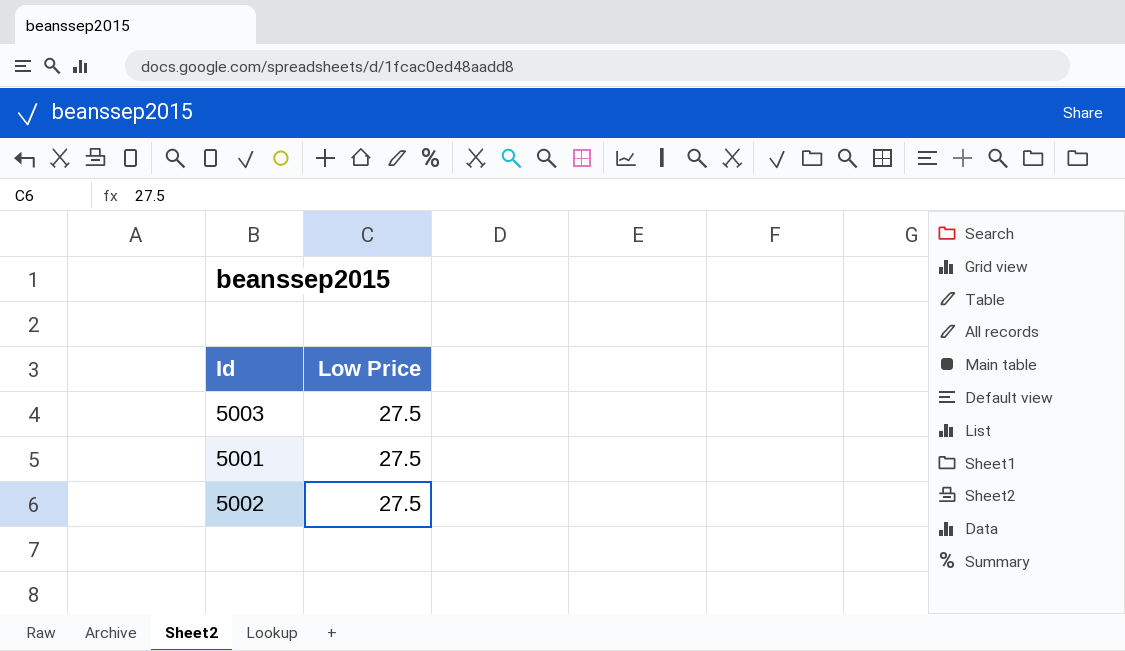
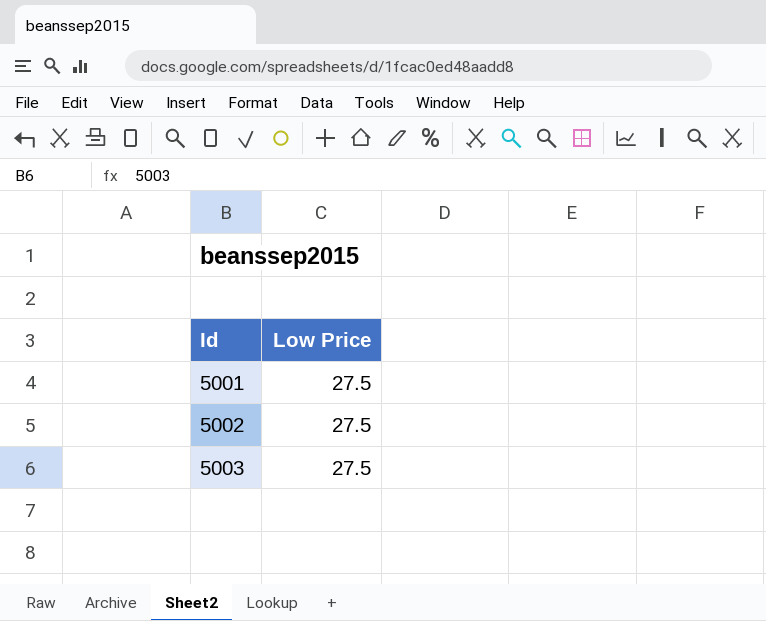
row order: none -> Id ascending

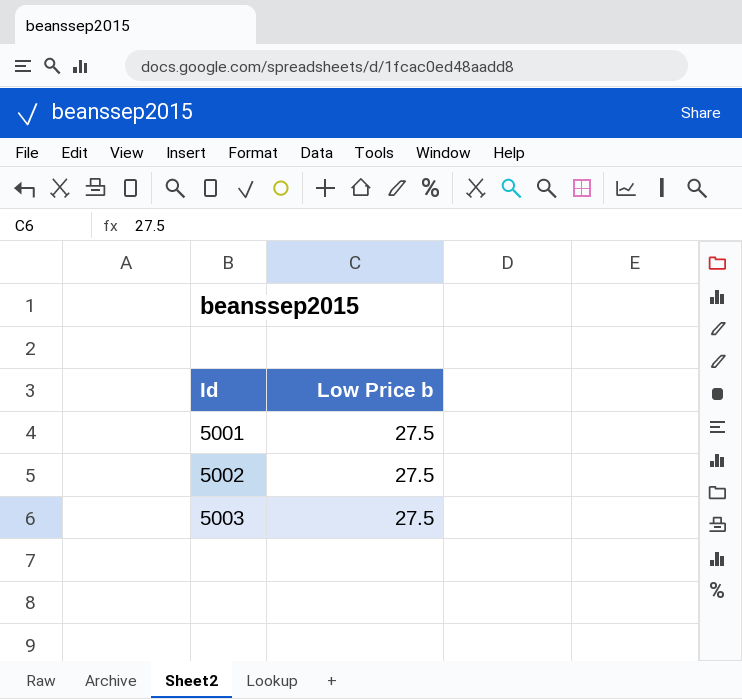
column name: Low Price -> Low Price b

